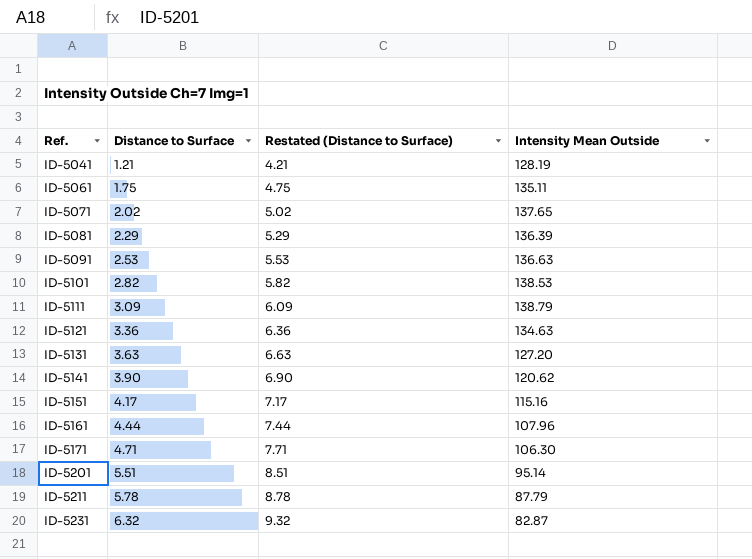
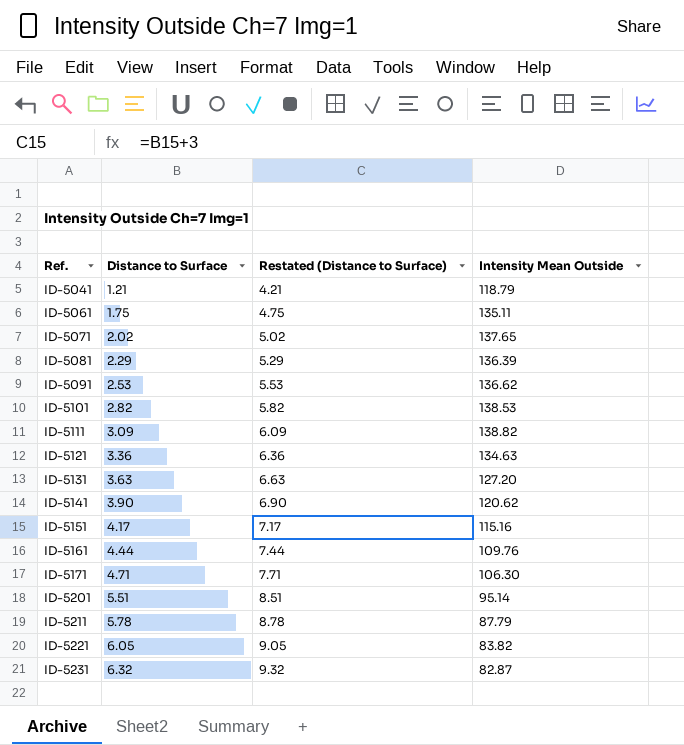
ID-5041 | Intensity Mean Outside: 128.19 -> 118.79
ID-5091 | Intensity Mean Outside: 136.63 -> 136.62
ID-5111 | Intensity Mean Outside: 138.79 -> 138.82
ID-5161 | Intensity Mean Outside: 107.96 -> 109.76
row ID-5221: none -> 6.05 | 9.05 | 83.82

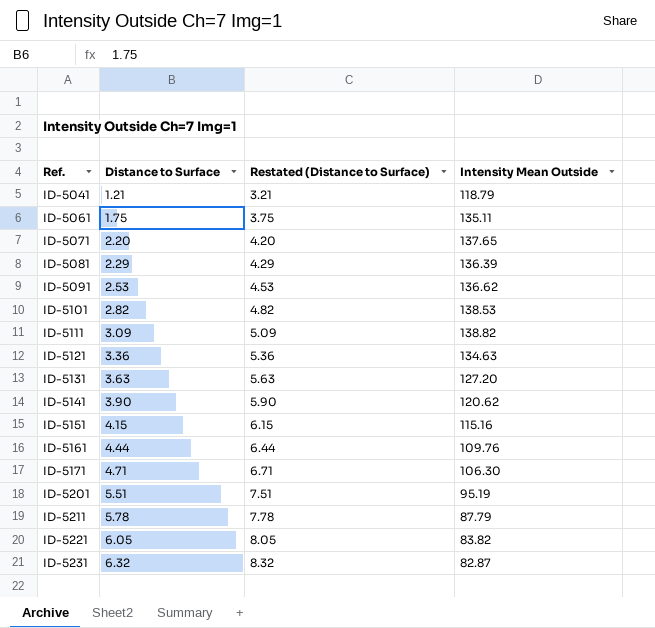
column Restated (Distance to Surface) | formula: [Distance to Surface] + 3 -> [Distance to Surface] + 2
ID-5071 | Distance to Surface: 2.02 -> 2.20
ID-5151 | Distance to Surface: 4.17 -> 4.15
ID-5201 | Intensity Mean Outside: 95.14 -> 95.19

